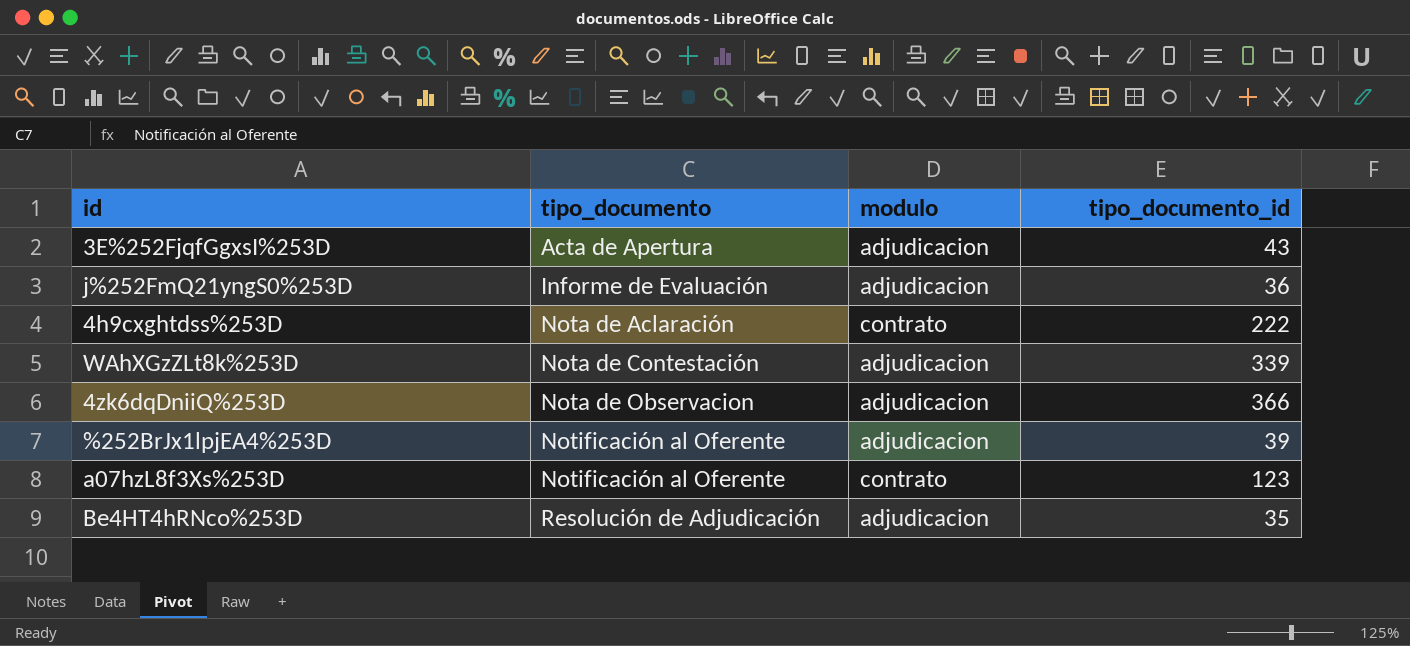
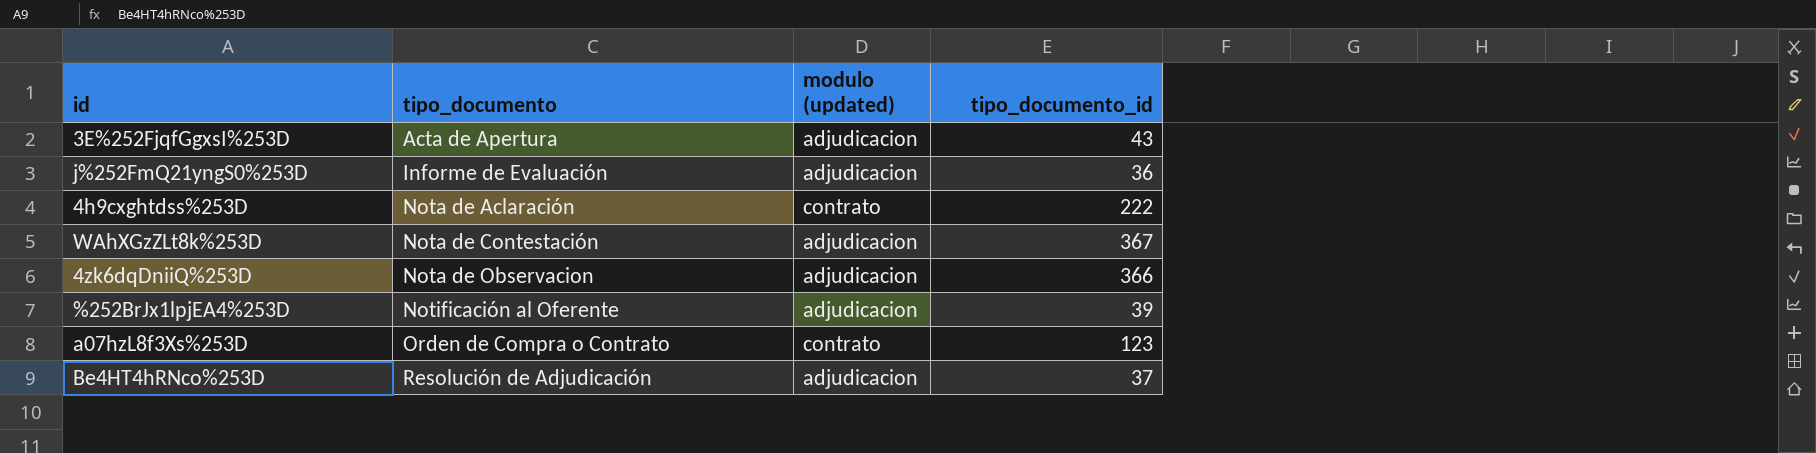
column name: modulo -> modulo (updated)
WAhXGzZLt8k%253D | tipo_documento_id: 339 -> 367
a07hzL8f3Xs%253D | tipo_documento: Notificación al Oferente -> Orden de Compra o Contrato
Be4HT4hRNco%253D | tipo_documento_id: 35 -> 37

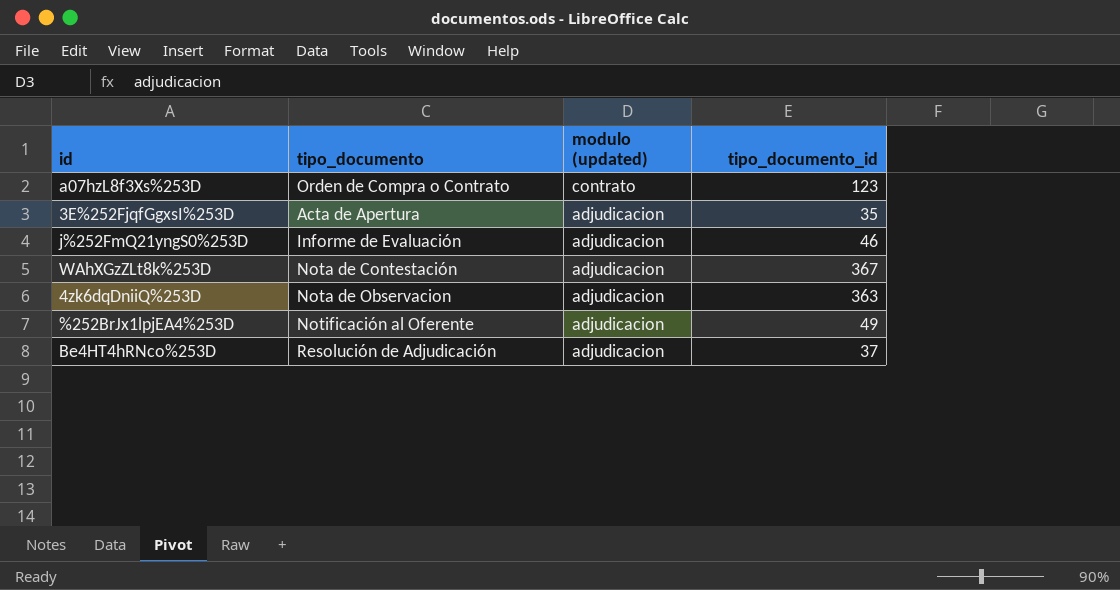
row order: tipo_documento ascending -> modulo (updated) descending
row 4h9cxghtdss%253D: Nota de Aclaración | contrato | 222 -> none
3E%252FjqfGgxsI%253D | tipo_documento_id: 43 -> 35
j%252FmQ21yngS0%253D | tipo_documento_id: 36 -> 46
4zk6dqDniiQ%253D | tipo_documento_id: 366 -> 363
%252BrJx1lpjEA4%253D | tipo_documento_id: 39 -> 49

